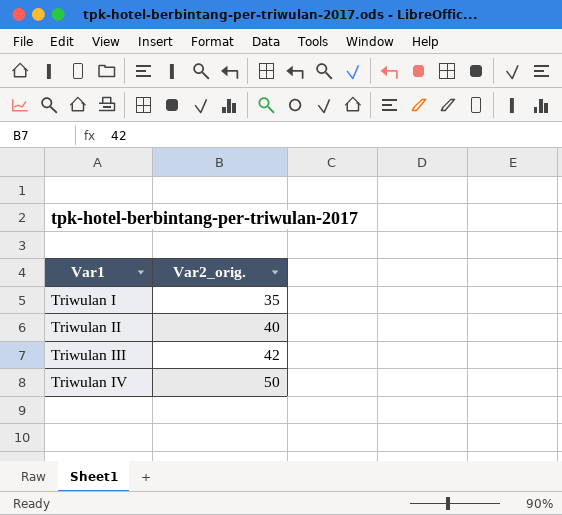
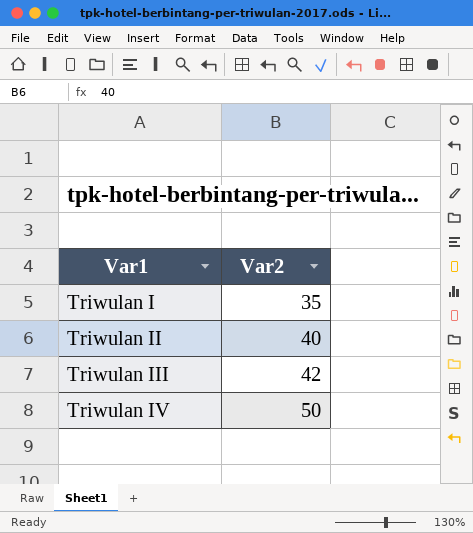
column name: Var2_orig. -> Var2

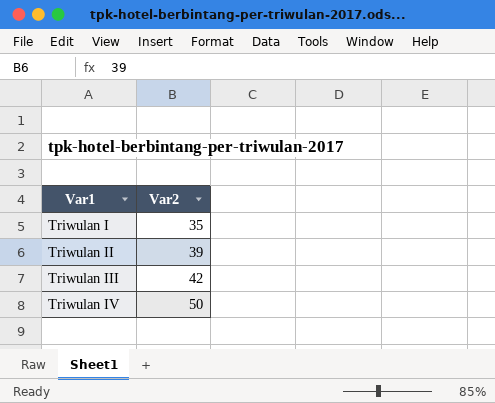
Triwulan II | Var2: 40 -> 39

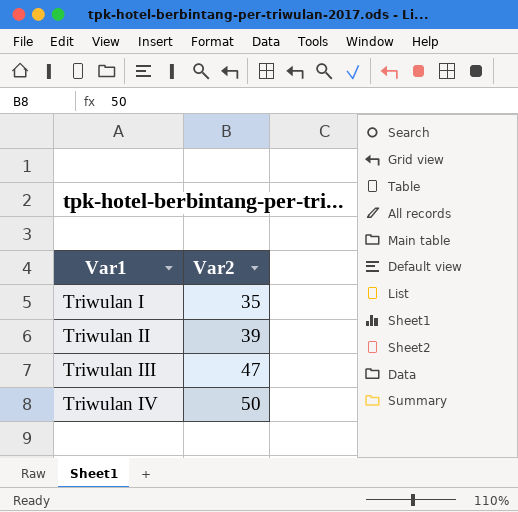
Triwulan III | Var2: 42 -> 47

